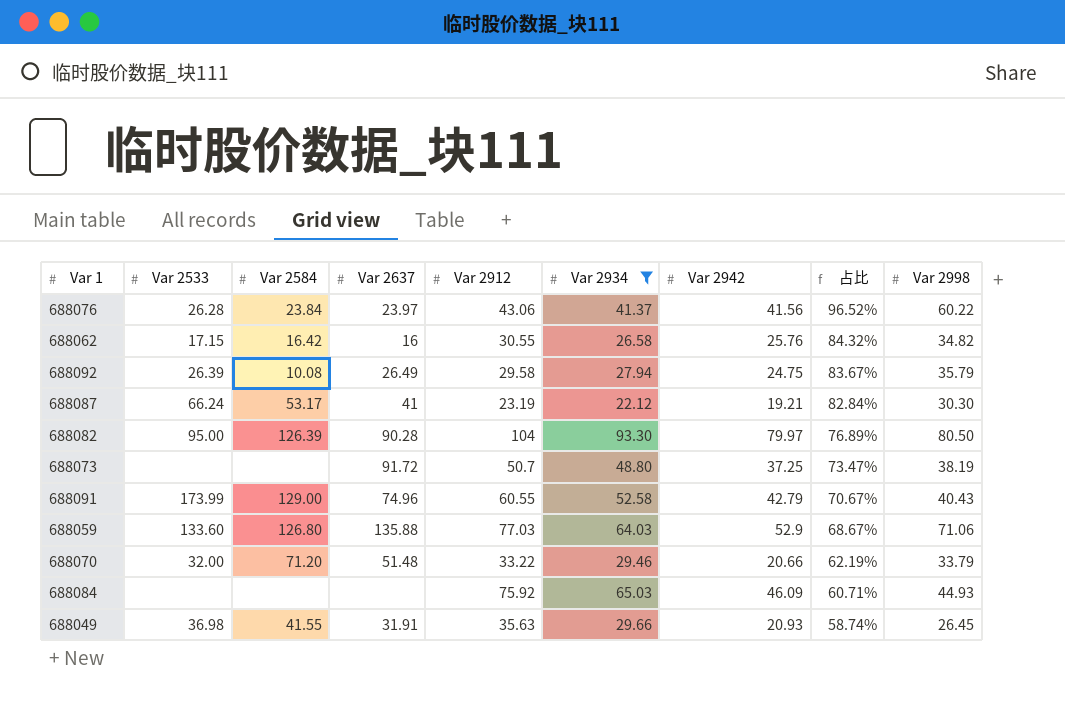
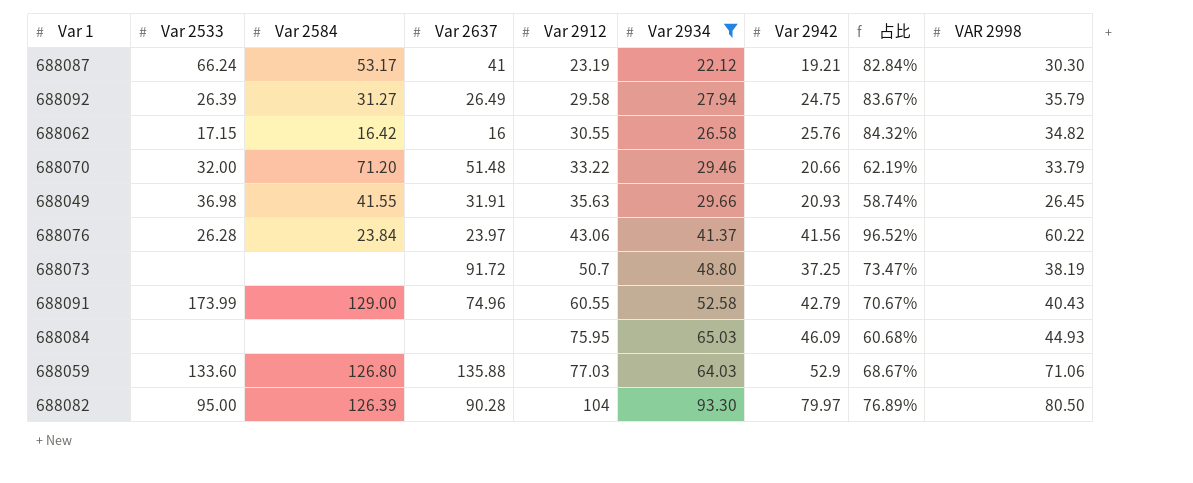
row order: 占比 descending -> Var 2912 ascending
column name: Var 2998 -> VAR 2998
688092 | Var 2584: 10.08 -> 31.27
688084 | Var 2912: 75.92 -> 75.95
688084 | 占比: 60.71% -> 60.68%

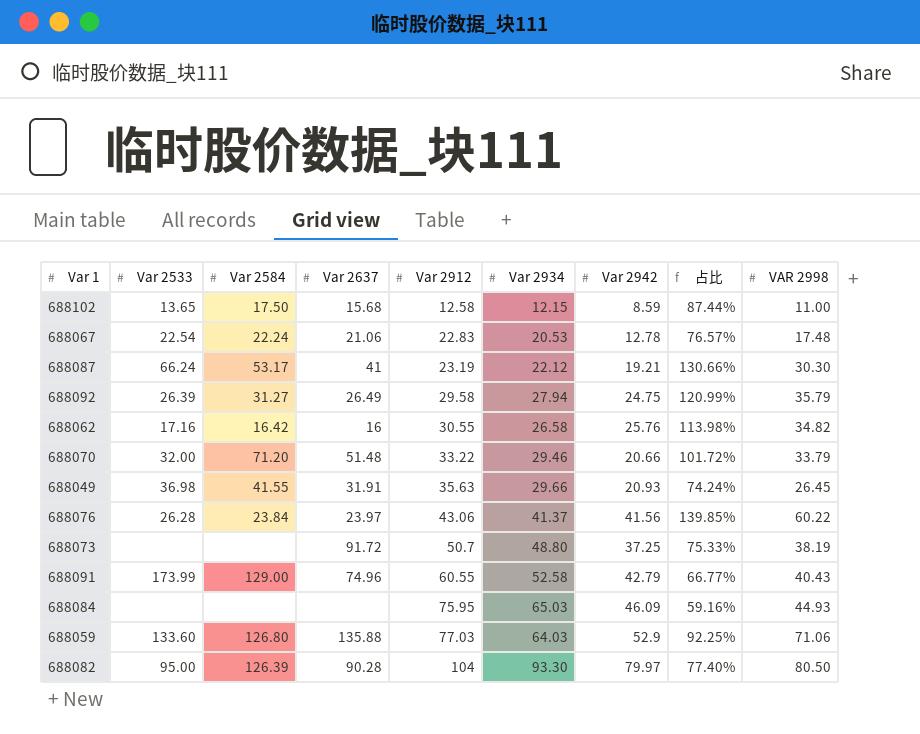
filter: Var 2934 >= 22.12 -> none
column 占比 | formula: [Var 2942] / [Var 2912] -> [VAR 2998] / [Var 2912]
688062 | Var 2533: 17.15 -> 17.16

